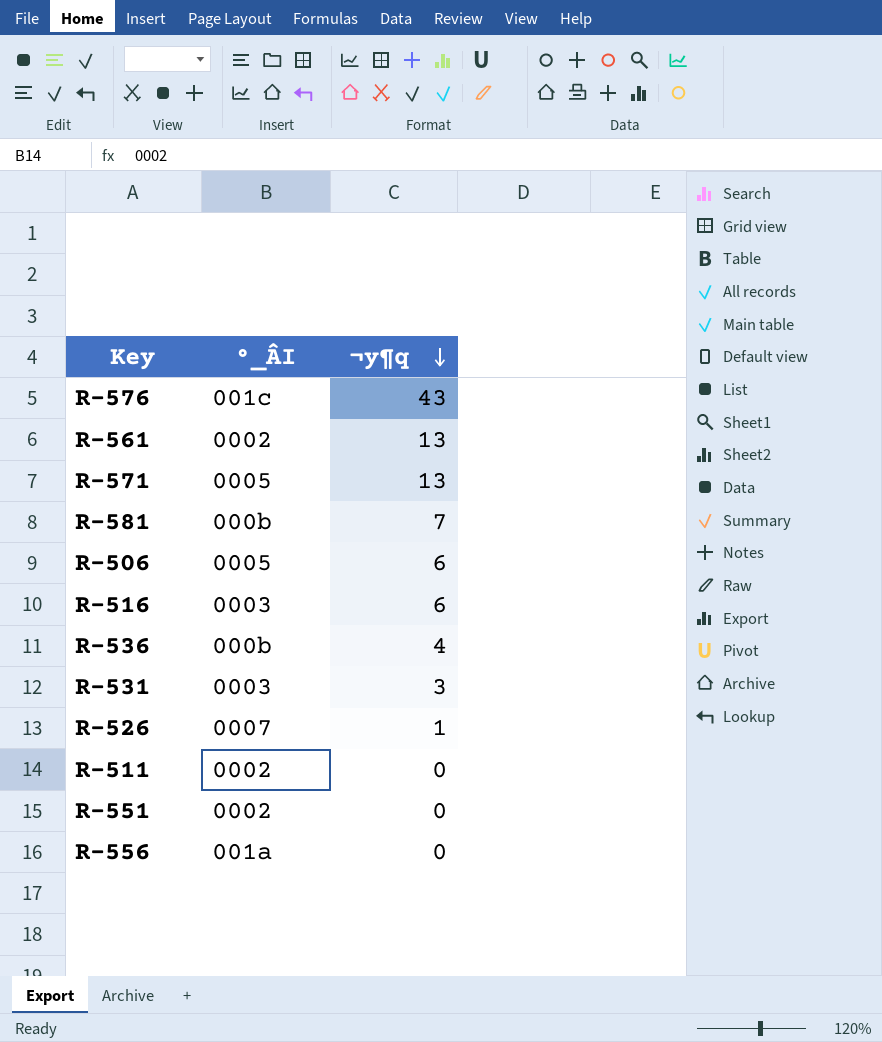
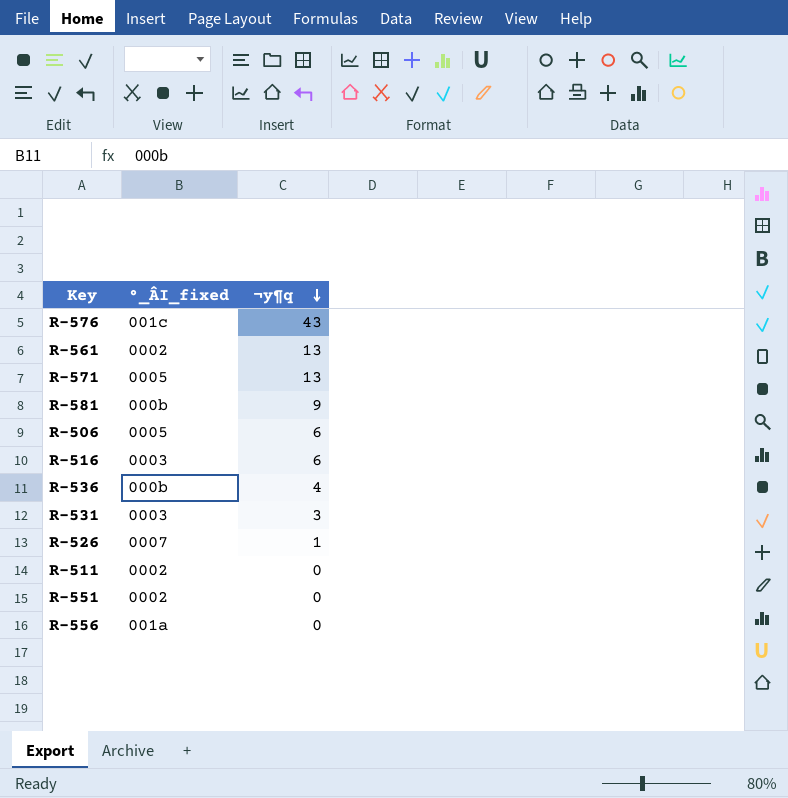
column name: °_ÂI -> °_ÂI_fixed
R-581 | ¬y¶q: 7 -> 9

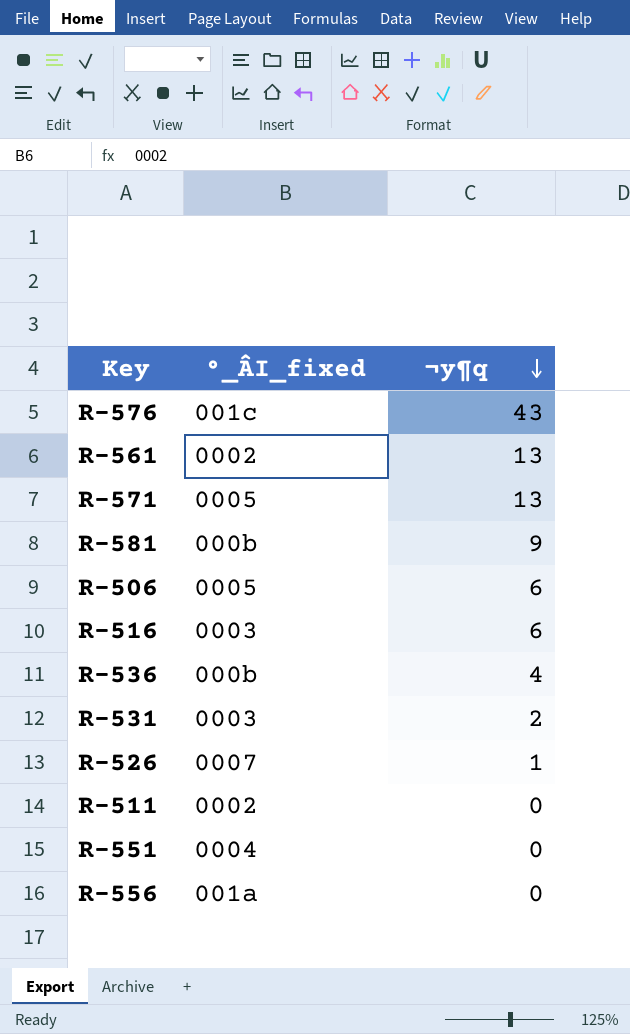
R-531 | ¬y¶q: 3 -> 2
R-551 | °_ÂI_fixed: 0002 -> 0004

